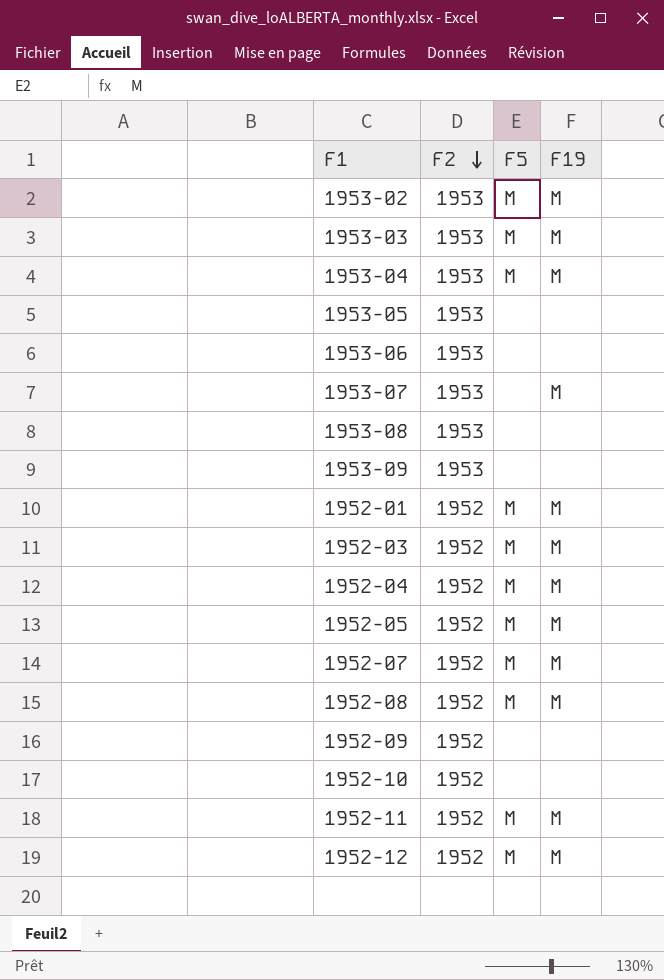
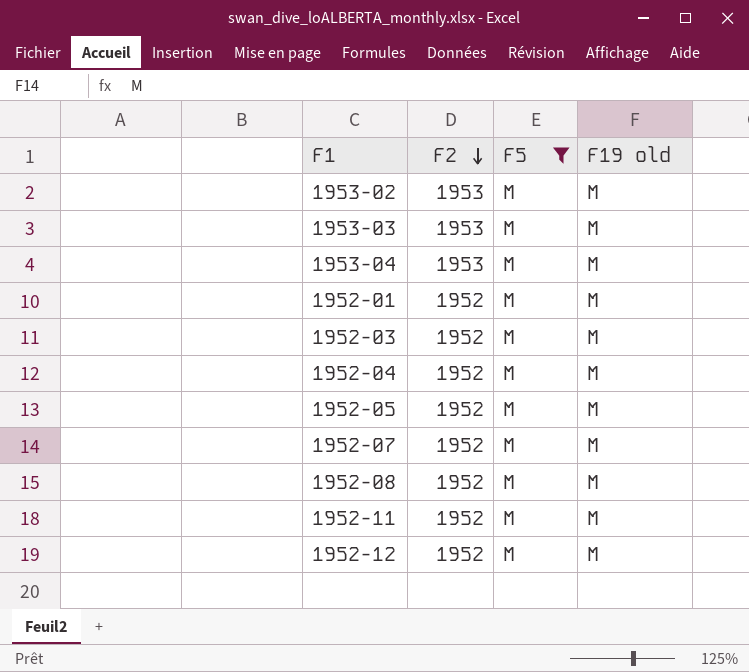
filter: none -> F5 = M
column name: F19 -> F19 old

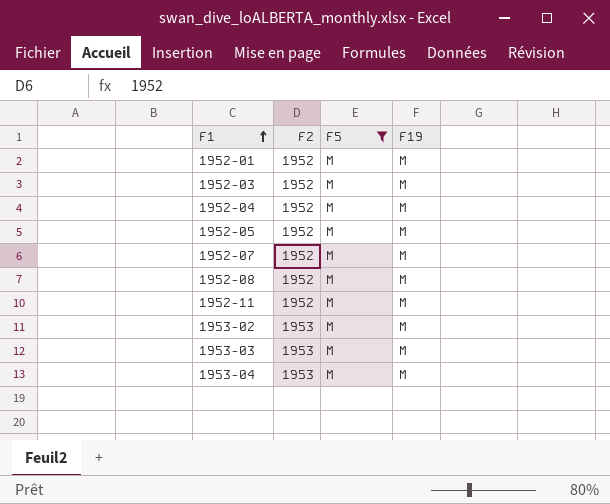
row order: F2 descending -> F1 ascending
column name: F19 old -> F19
row 1952-12: 1952 | M | M -> none

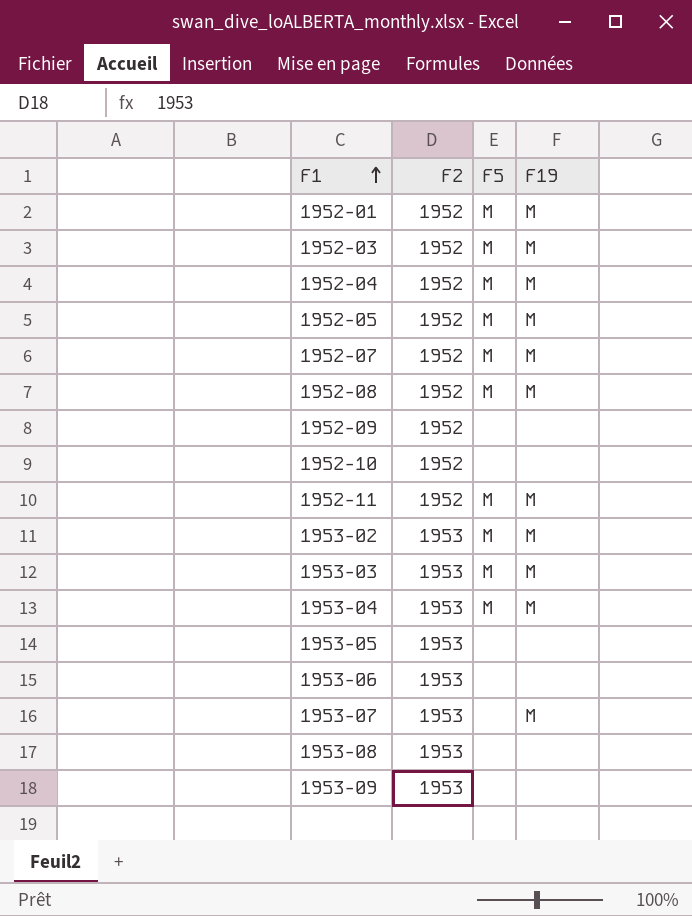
filter: F5 = M -> none

